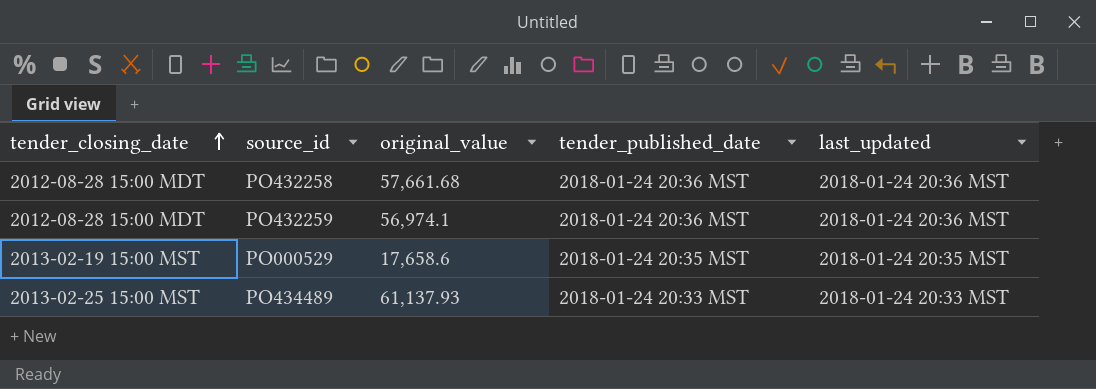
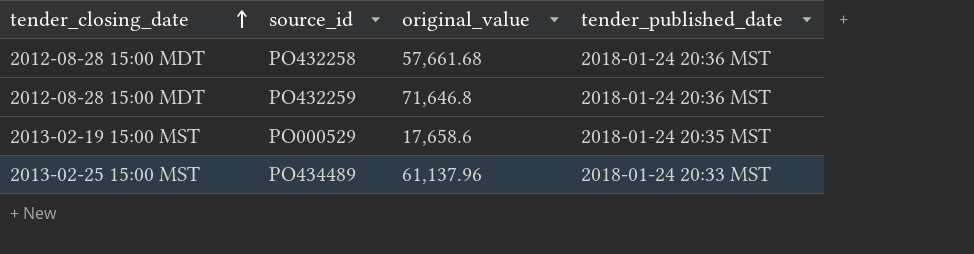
column last_updated | position: 5 -> none
PO432259 | original_value: 56,974.1 -> 71,646.8
PO434489 | original_value: 61,137.93 -> 61,137.96

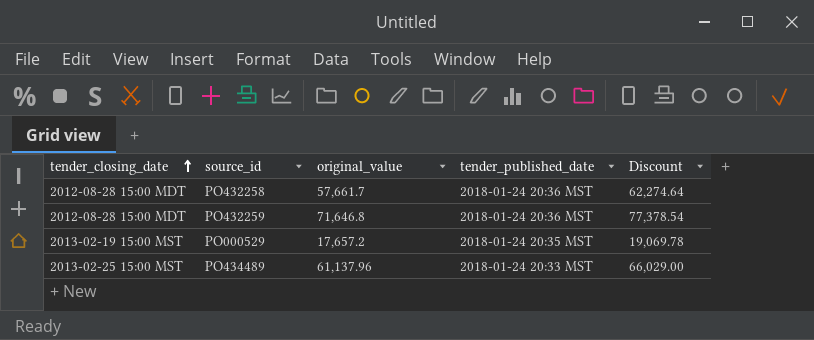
column Discount | formula: none -> [original_value] * 1.08
PO432258 | original_value: 57,661.68 -> 57,661.7
PO000529 | original_value: 17,658.6 -> 17,657.2

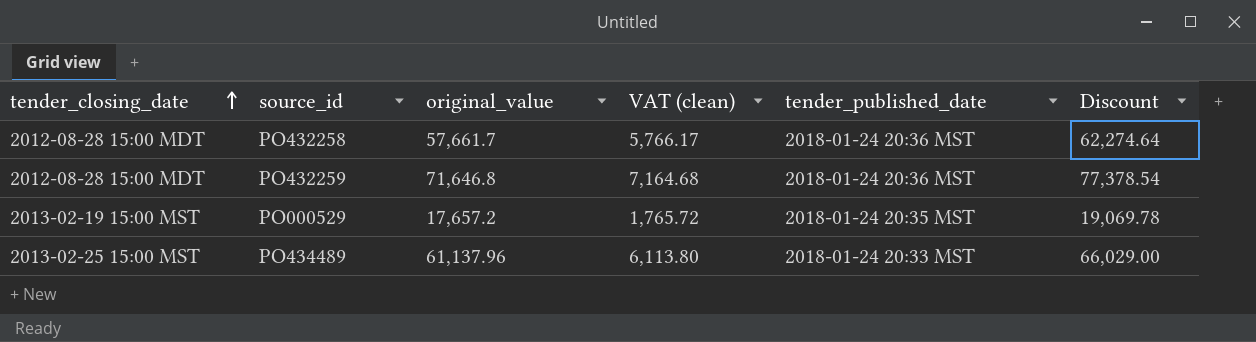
column VAT (clean) | formula: none -> [original_value] * 0.1

